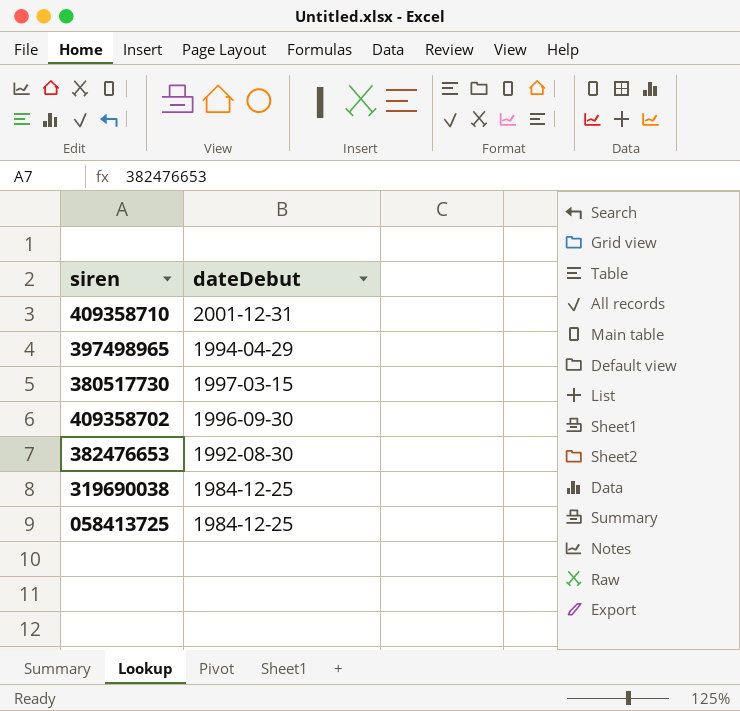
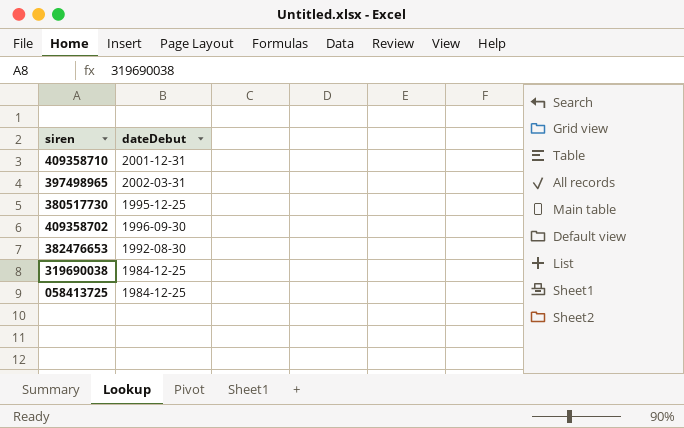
397498965 | dateDebut: 1994-04-29 -> 2002-03-31
380517730 | dateDebut: 1997-03-15 -> 1995-12-25

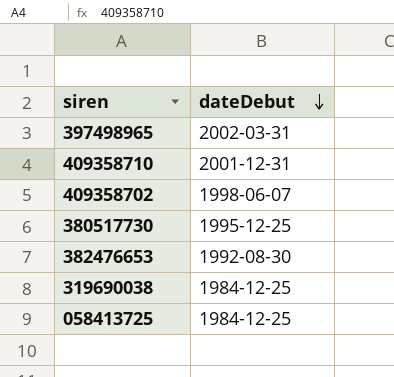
row order: none -> dateDebut descending
409358702 | dateDebut: 1996-09-30 -> 1998-06-07

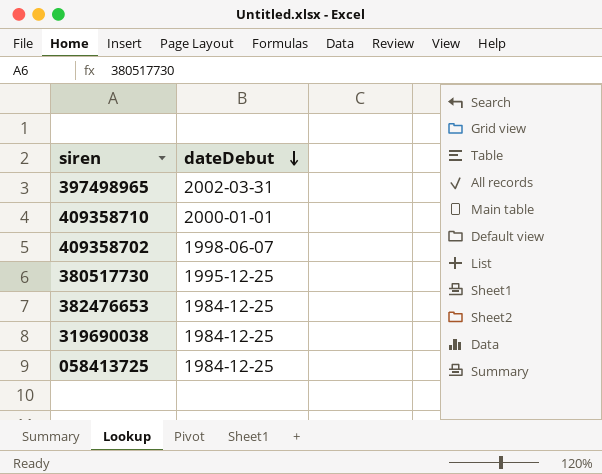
409358710 | dateDebut: 2001-12-31 -> 2000-01-01
382476653 | dateDebut: 1992-08-30 -> 1984-12-25

